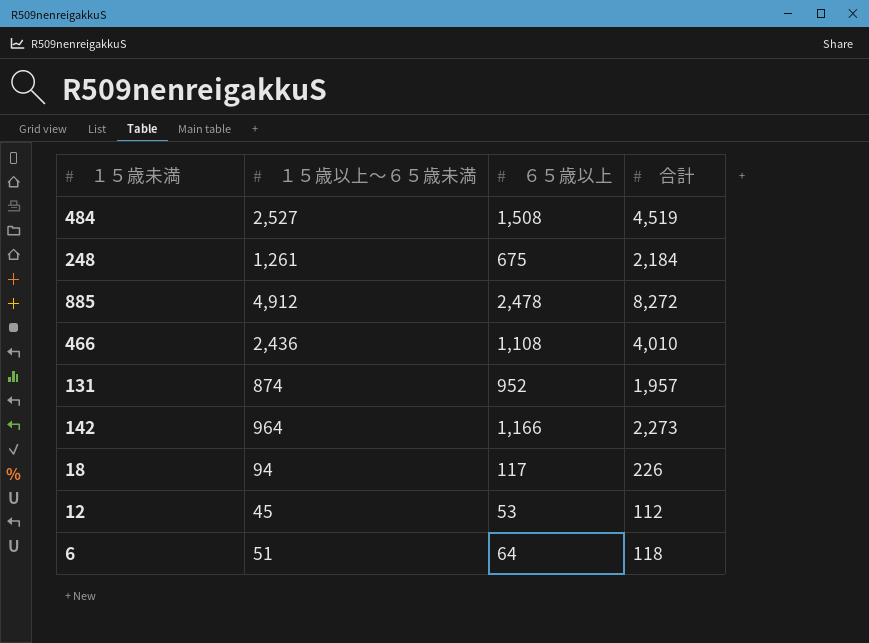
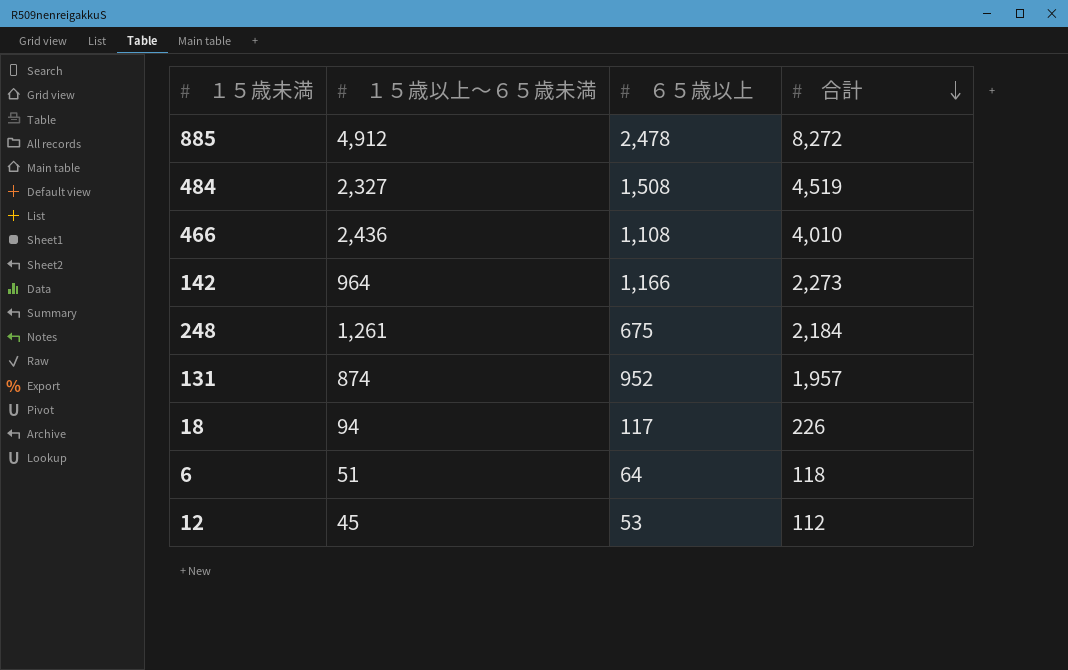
row order: none -> 合計 descending
484 | １５歳以上～６５歳未満: 2,527 -> 2,327

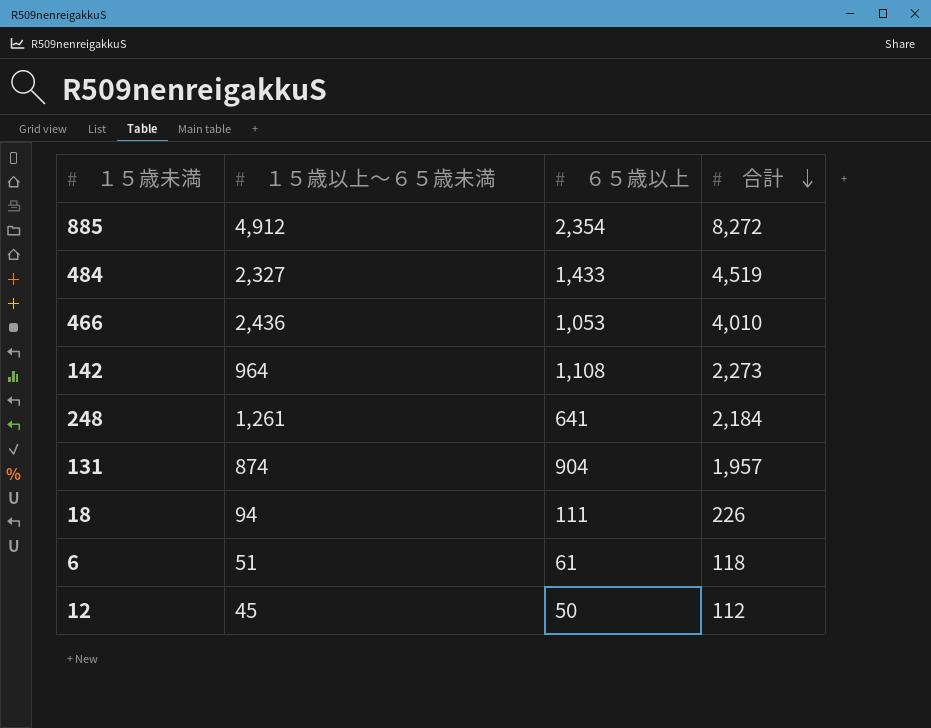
885 | ６５歳以上: 2,478 -> 2,354
484 | ６５歳以上: 1,508 -> 1,433
466 | ６５歳以上: 1,108 -> 1,053
142 | ６５歳以上: 1,166 -> 1,108
248 | ６５歳以上: 675 -> 641
131 | ６５歳以上: 952 -> 904
18 | ６５歳以上: 117 -> 111
6 | ６５歳以上: 64 -> 61
12 | ６５歳以上: 53 -> 50

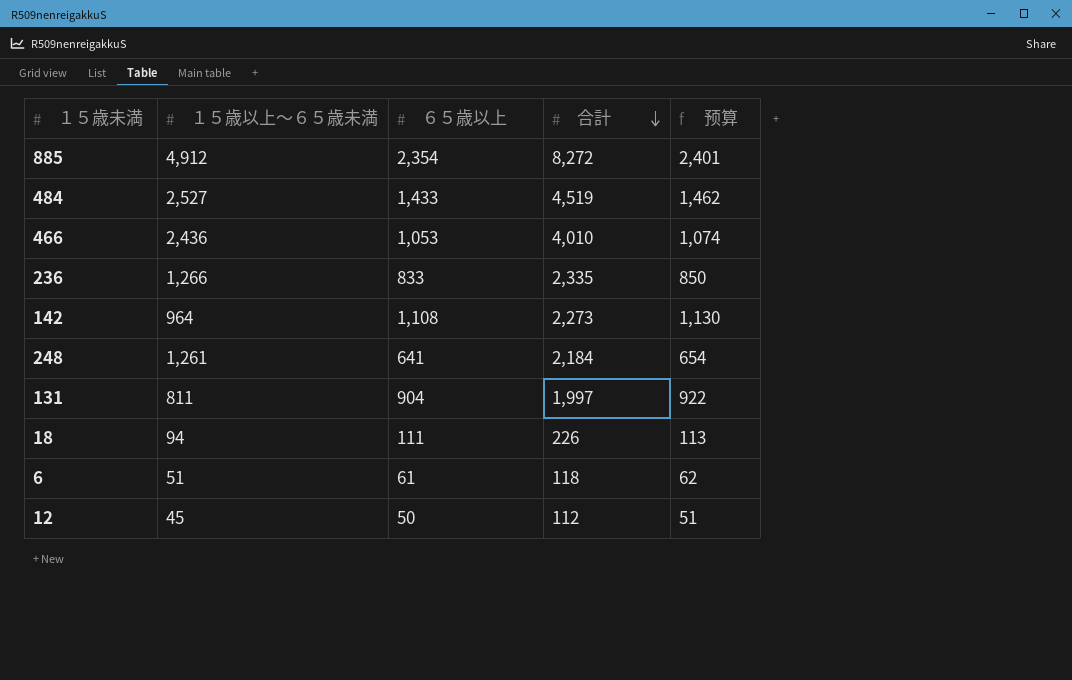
column 预算 | formula: none -> [６５歳以上] * 1.02
484 | １５歳以上～６５歳未満: 2,327 -> 2,527
row 236: none -> 1,266 | 833 | 2,335 | 850
131 | １５歳以上～６５歳未満: 874 -> 811
131 | 合計: 1,957 -> 1,997

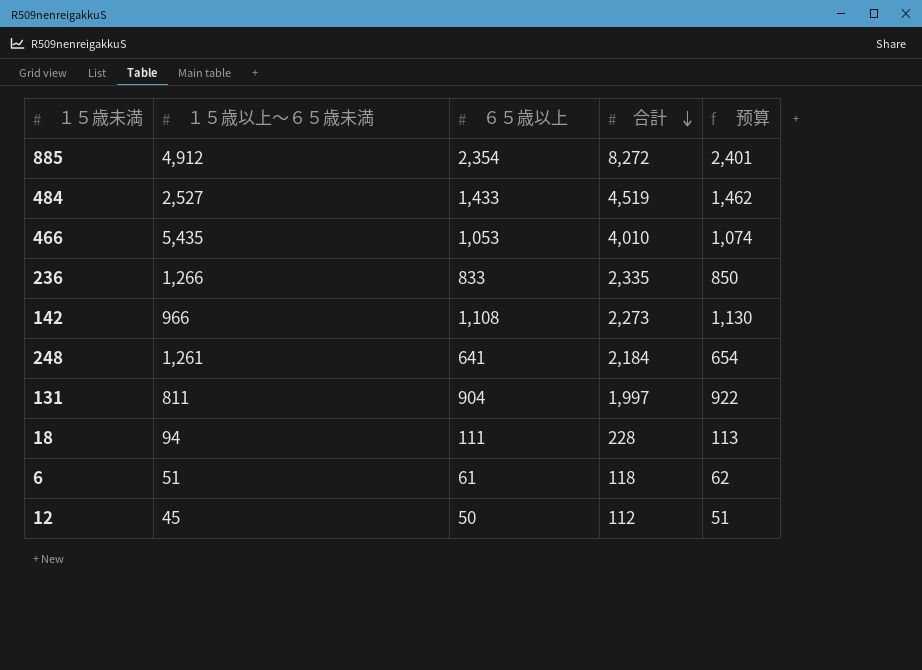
466 | １５歳以上～６５歳未満: 2,436 -> 5,435
142 | １５歳以上～６５歳未満: 964 -> 966
18 | 合計: 226 -> 228

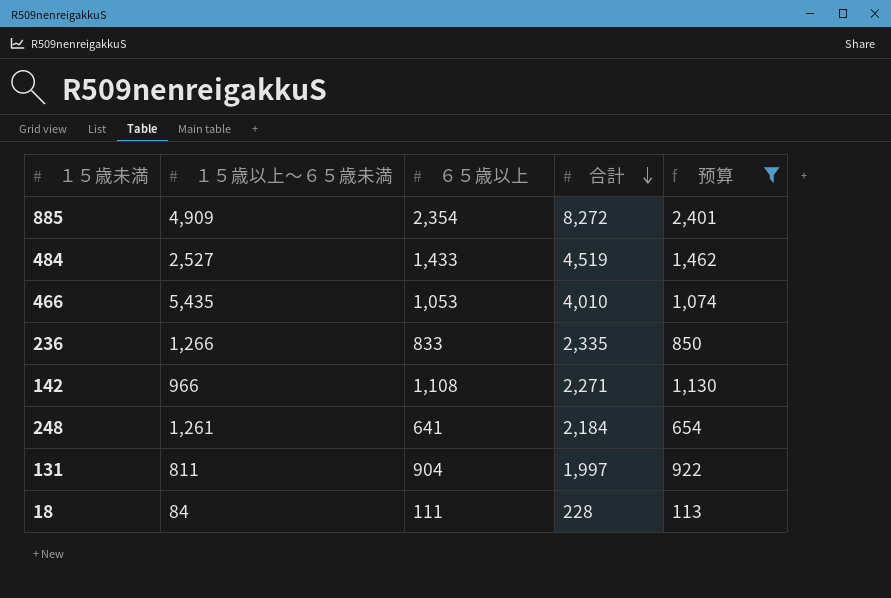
filter: none -> 预算 >= 113
885 | １５歳以上～６５歳未満: 4,912 -> 4,909
142 | 合計: 2,273 -> 2,271
18 | １５歳以上～６５歳未満: 94 -> 84

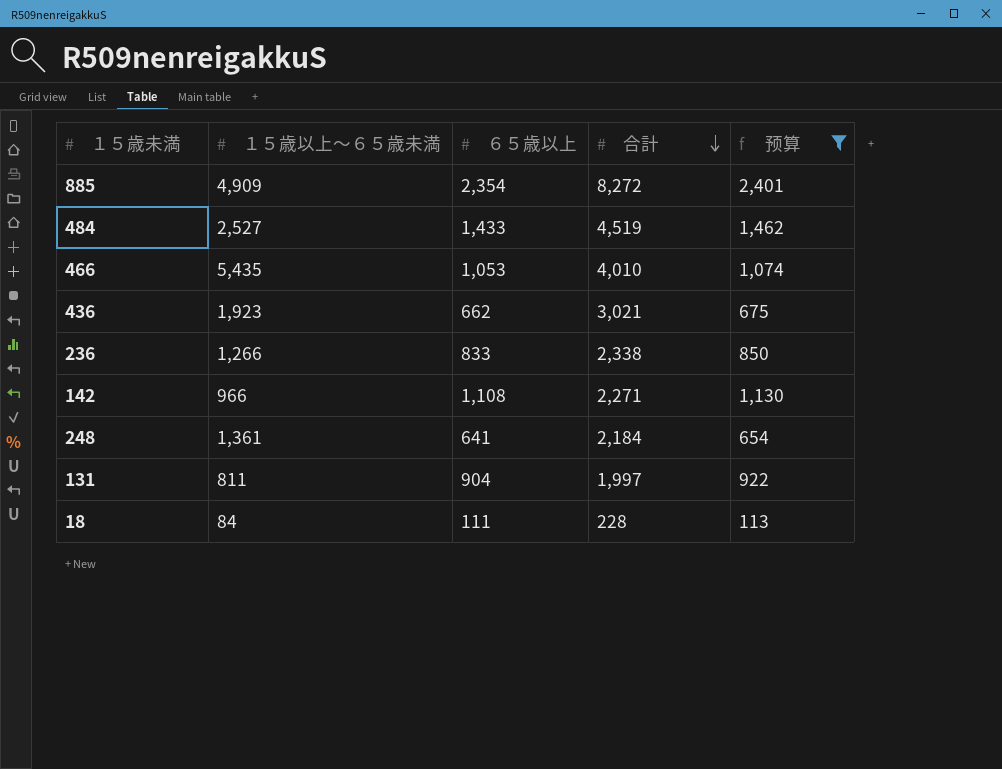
row 436: none -> 1,923 | 662 | 3,021 | 675
236 | 合計: 2,335 -> 2,338
248 | １５歳以上～６５歳未満: 1,261 -> 1,361

